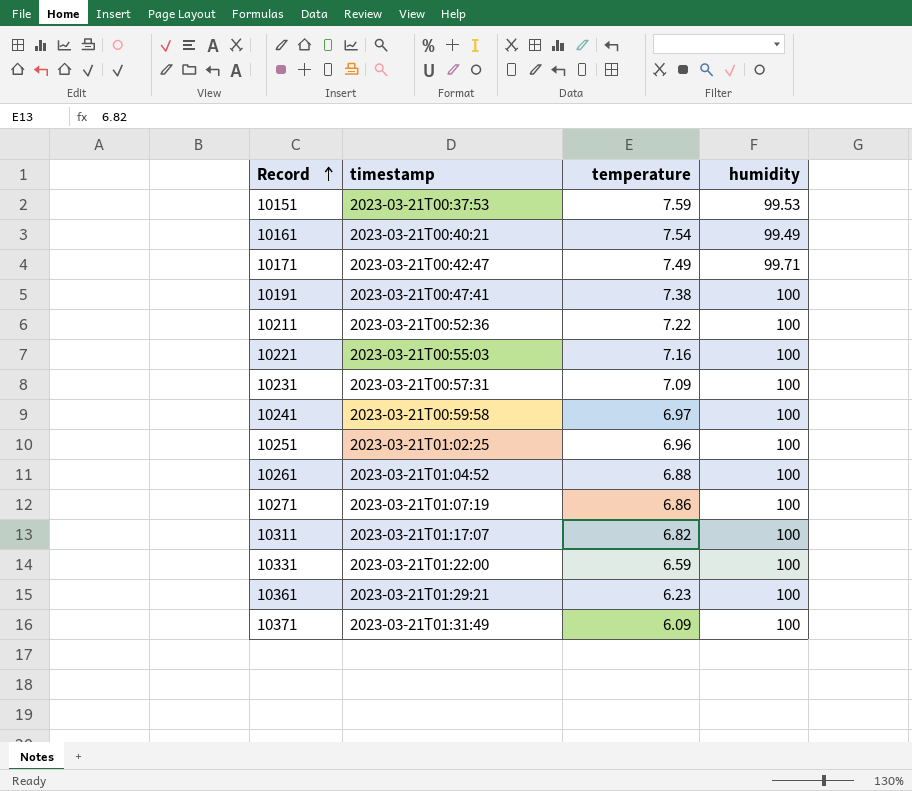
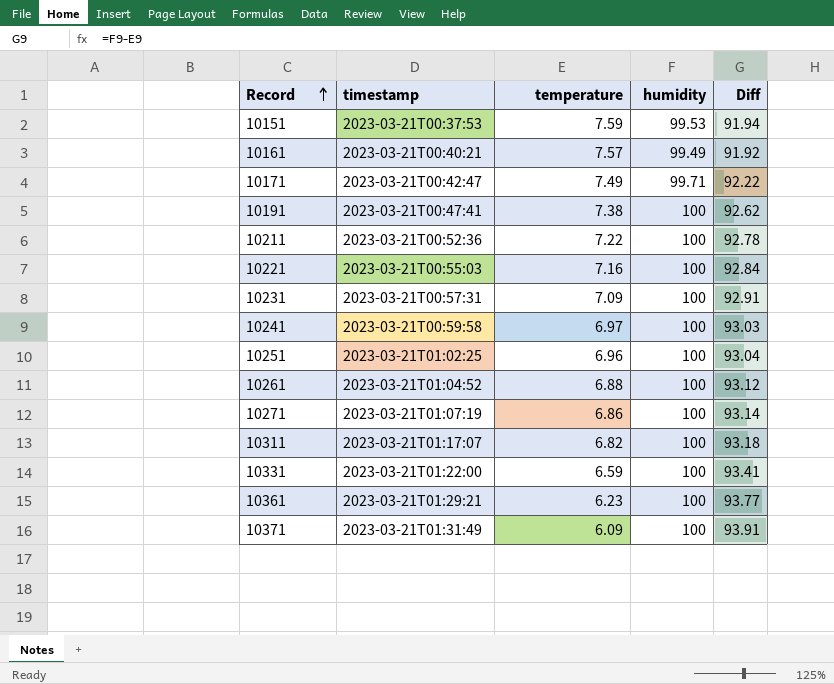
column Diff | formula: none -> [humidity] - [temperature]
10161 | temperature: 7.54 -> 7.57

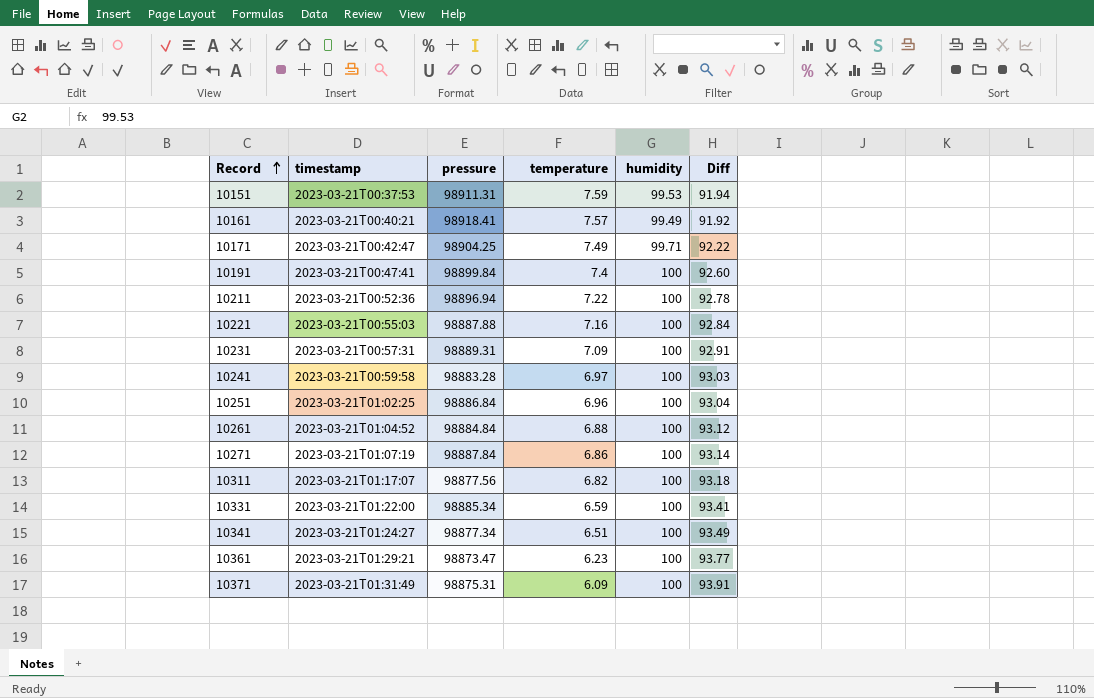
column pressure | position: none -> 3
10191 | temperature: 7.38 -> 7.4
10191 | Diff: 92.62 -> 92.60
row 10341: none -> 2023-03-21T01:24:27 | 98877.34 | 6.51 | 100 | 93.49

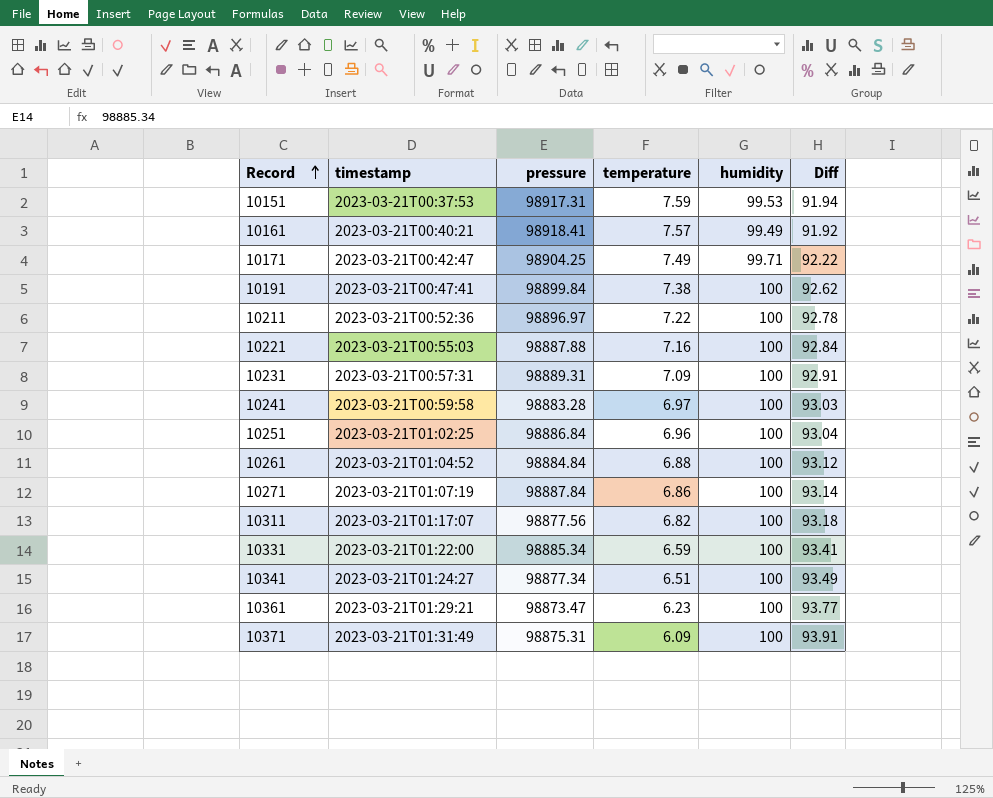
10151 | pressure: 98911.31 -> 98917.31
10191 | temperature: 7.4 -> 7.38
10191 | Diff: 92.60 -> 92.62
10211 | pressure: 98896.94 -> 98896.97

